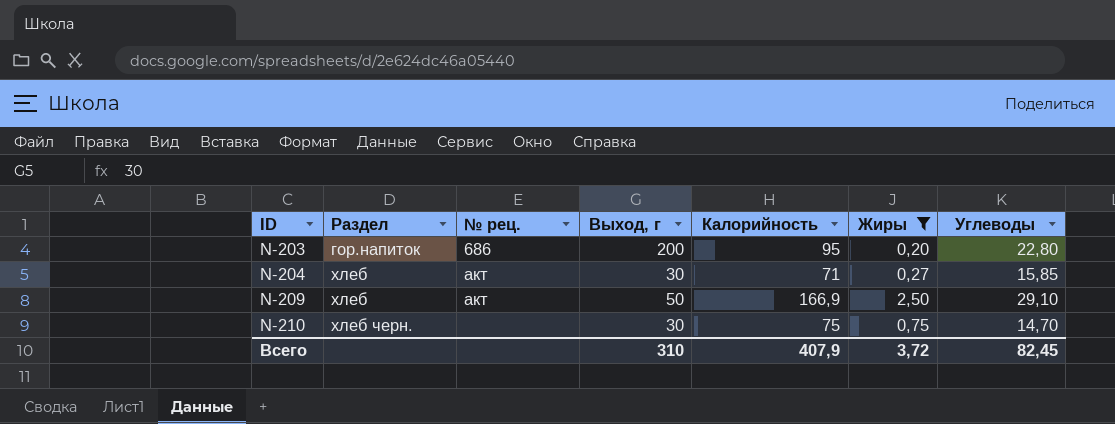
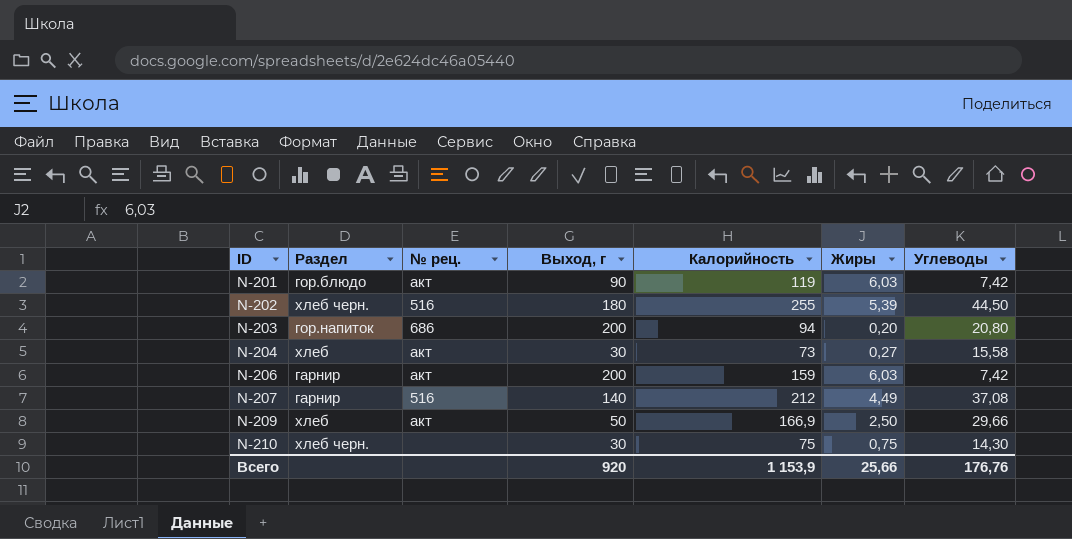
filter: Жиры <= 2,50 -> none
N-203 | Калорийность: 95 -> 94
N-203 | Углеводы: 22,80 -> 20,80
N-204 | Калорийность: 71 -> 73
N-204 | Углеводы: 15,85 -> 15,58
N-209 | Углеводы: 29,10 -> 29,66
N-210 | Углеводы: 14,70 -> 14,30
Всего | Выход, г: 310 -> 920
Всего | Калорийность: 407,9 -> 1 153,9
Всего | Жиры: 3,72 -> 25,66
Всего | Углеводы: 82,45 -> 176,76

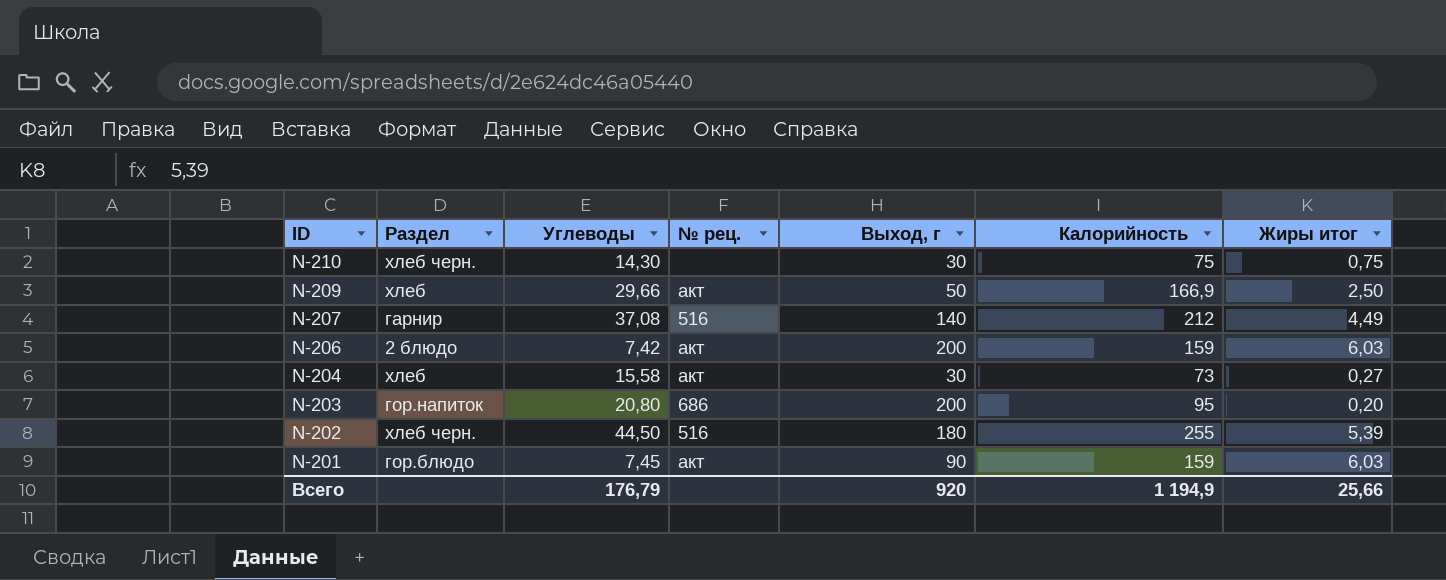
row order: ID ascending -> ID descending
column Углеводы | position: 7 -> 3
column name: Жиры -> Жиры итог
N-206 | Раздел: гарнир -> 2 блюдо
N-203 | Калорийность: 94 -> 95
N-201 | Углеводы: 7,42 -> 7,45
N-201 | Калорийность: 119 -> 159
Всего | Углеводы: 176,76 -> 176,79
Всего | Калорийность: 1 153,9 -> 1 194,9

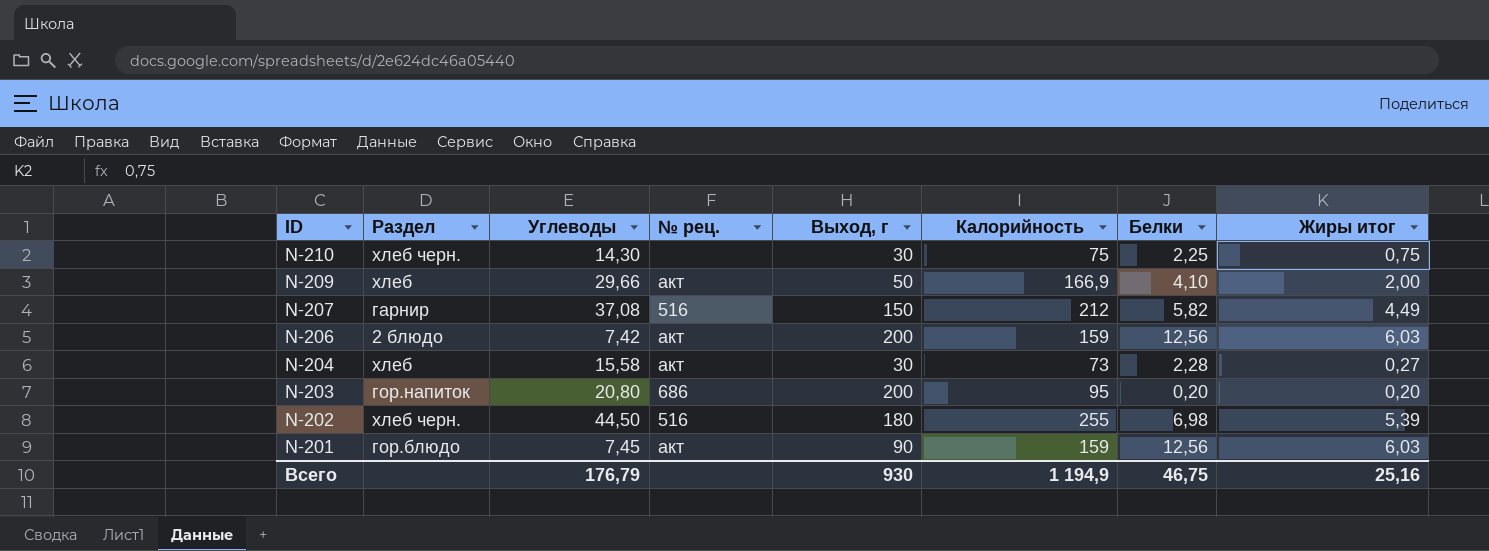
column Белки | position: none -> 7
N-209 | Жиры итог: 2,50 -> 2,00
N-207 | Выход, г: 140 -> 150
Всего | Выход, г: 920 -> 930
Всего | Жиры итог: 25,66 -> 25,16

